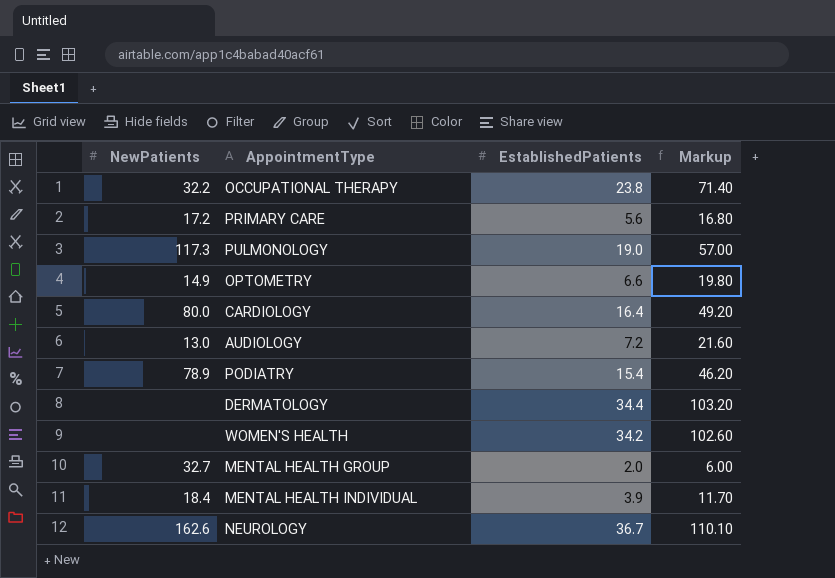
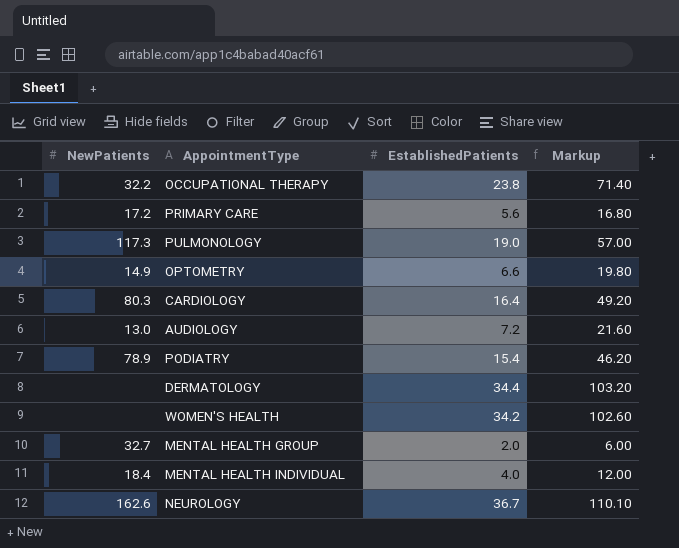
CARDIOLOGY | NewPatients: 80.0 -> 80.3
MENTAL HEALTH INDIVIDUAL | EstablishedPatients: 3.9 -> 4.0
MENTAL HEALTH INDIVIDUAL | Markup: 11.70 -> 12.00

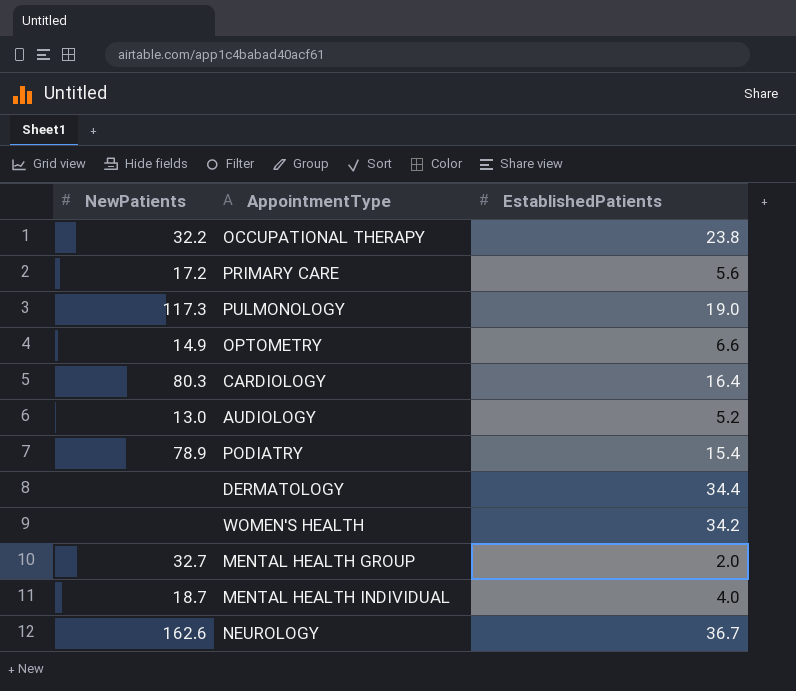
column Markup | formula: [EstablishedPatients] * 3 -> none
AUDIOLOGY | EstablishedPatients: 7.2 -> 5.2
MENTAL HEALTH INDIVIDUAL | NewPatients: 18.4 -> 18.7

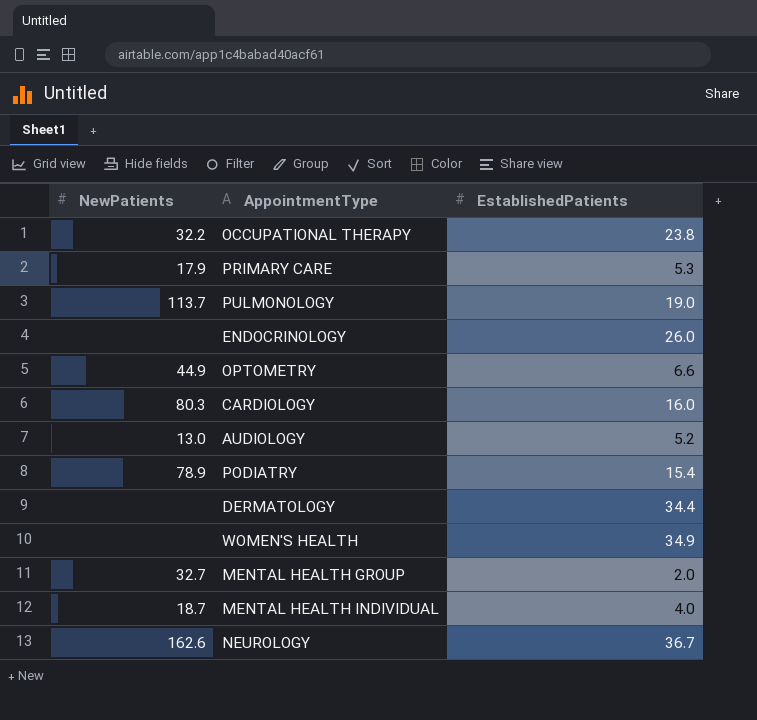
PRIMARY CARE | NewPatients: 17.2 -> 17.9
PRIMARY CARE | EstablishedPatients: 5.6 -> 5.3
PULMONOLOGY | NewPatients: 117.3 -> 113.7
row ENDOCRINOLOGY: none -> none | 26.0
OPTOMETRY | NewPatients: 14.9 -> 44.9
CARDIOLOGY | EstablishedPatients: 16.4 -> 16.0
WOMEN'S HEALTH | EstablishedPatients: 34.2 -> 34.9

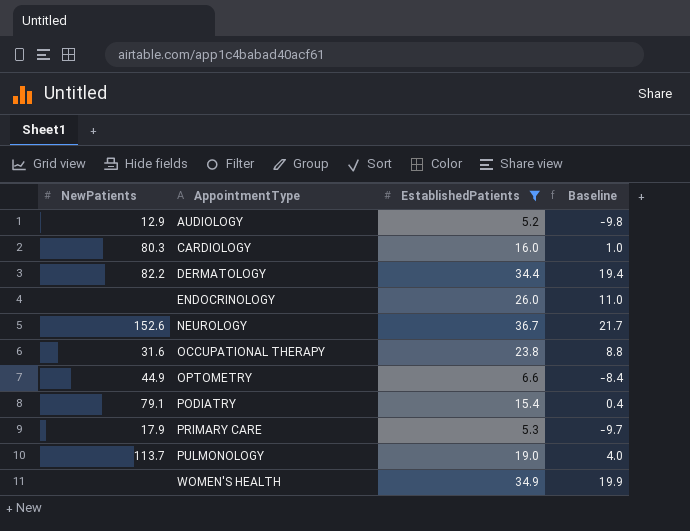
filter: none -> EstablishedPatients >= 5.2
row order: none -> AppointmentType ascending
column Baseline | formula: none -> [EstablishedPatients] - 15
AUDIOLOGY | NewPatients: 13.0 -> 12.9
DERMATOLOGY | NewPatients: none -> 82.2
NEUROLOGY | NewPatients: 162.6 -> 152.6
OCCUPATIONAL THERAPY | NewPatients: 32.2 -> 31.6
PODIATRY | NewPatients: 78.9 -> 79.1

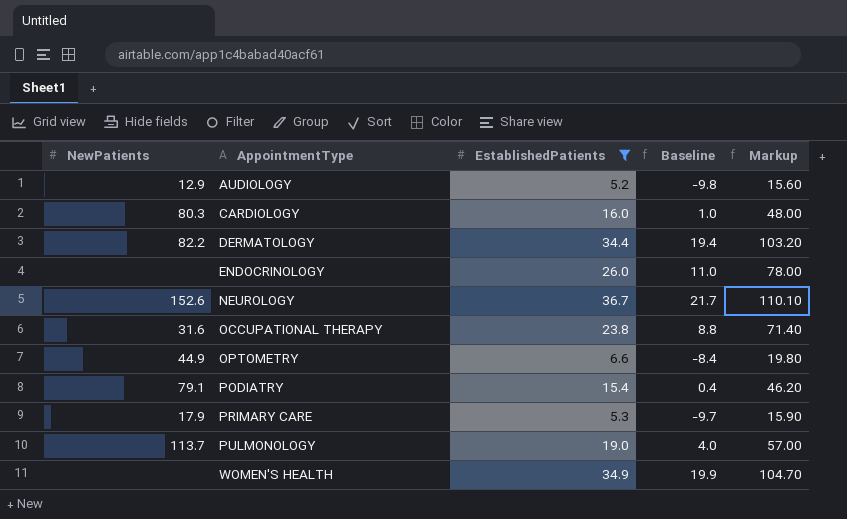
column Markup | formula: none -> [EstablishedPatients] * 3

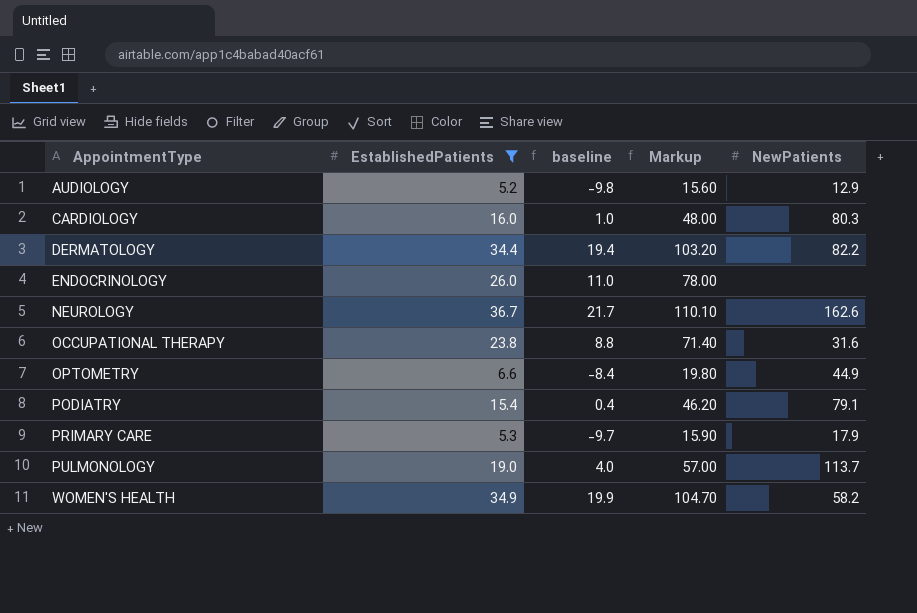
column name: Baseline -> baseline
column NewPatients | position: 1 -> 5
NEUROLOGY | NewPatients: 152.6 -> 162.6
WOMEN'S HEALTH | NewPatients: none -> 58.2

